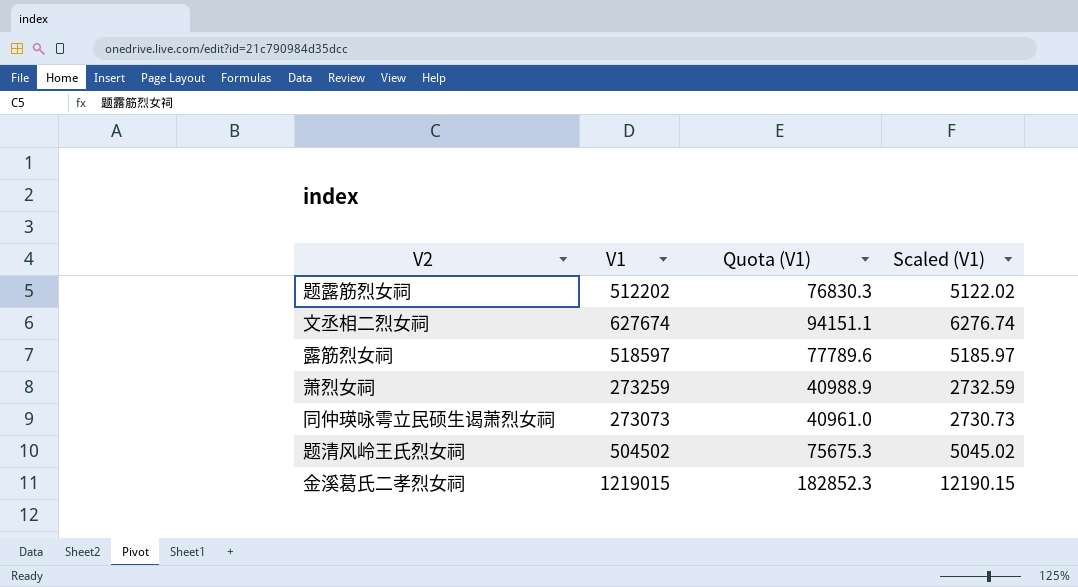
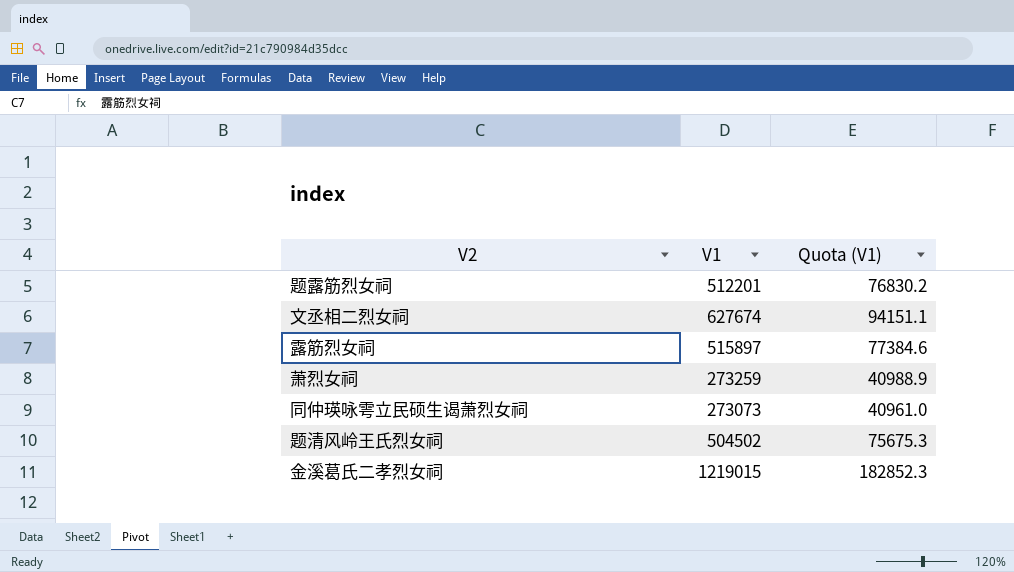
column Scaled (V1) | formula: [V1] * 0.01 -> none
题露筋烈女祠 | V1: 512202 -> 512201
题露筋烈女祠 | Quota (V1): 76830.3 -> 76830.2
露筋烈女祠 | V1: 518597 -> 515897
露筋烈女祠 | Quota (V1): 77789.6 -> 77384.6

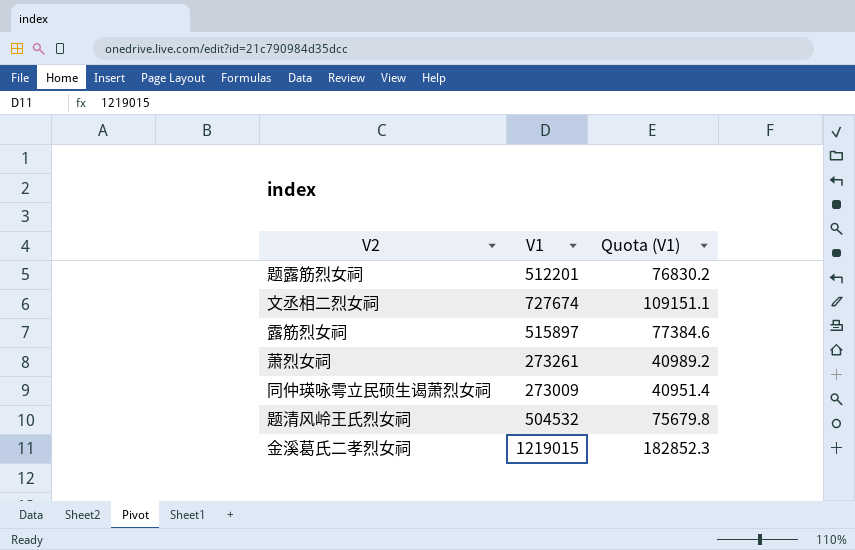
文丞相二烈女祠 | V1: 627674 -> 727674
文丞相二烈女祠 | Quota (V1): 94151.1 -> 109151.1
萧烈女祠 | V1: 273259 -> 273261
萧烈女祠 | Quota (V1): 40988.9 -> 40989.2
同仲瑛咏雩立民硕生谒萧烈女祠 | V1: 273073 -> 273009
同仲瑛咏雩立民硕生谒萧烈女祠 | Quota (V1): 40961.0 -> 40951.4
题清风岭王氏烈女祠 | V1: 504502 -> 504532
题清风岭王氏烈女祠 | Quota (V1): 75675.3 -> 75679.8

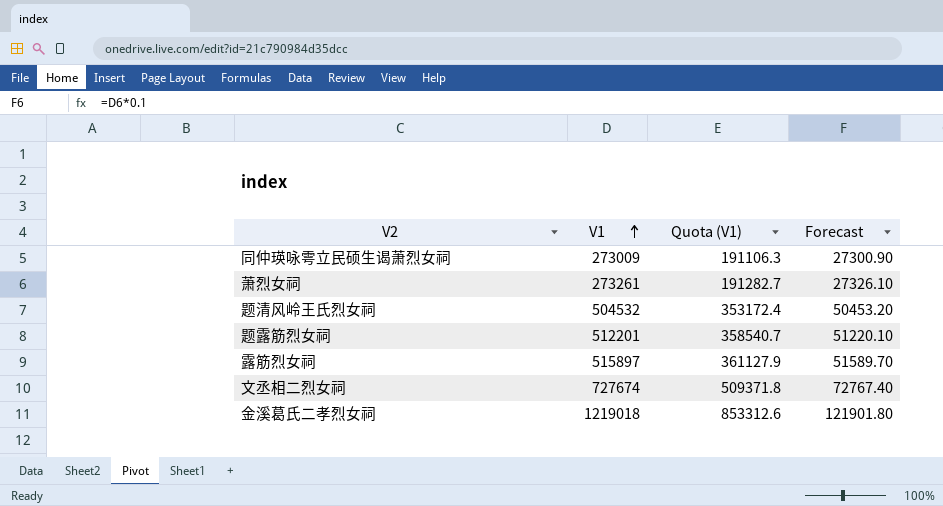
row order: none -> V1 ascending
column Quota (V1) | formula: [V1] * 0.15 -> [V1] * 0.7
column Forecast | formula: none -> [V1] * 0.1
金溪葛氏二孝烈女祠 | V1: 1219015 -> 1219018

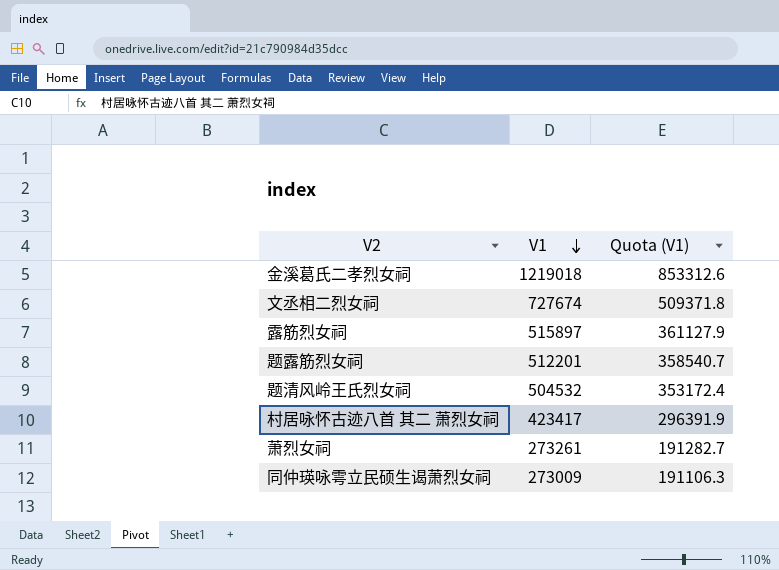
row order: V1 ascending -> V1 descending
column Forecast | formula: [V1] * 0.1 -> none
row 村居咏怀古迹八首 其二 萧烈女祠: none -> 423417 | 296391.9

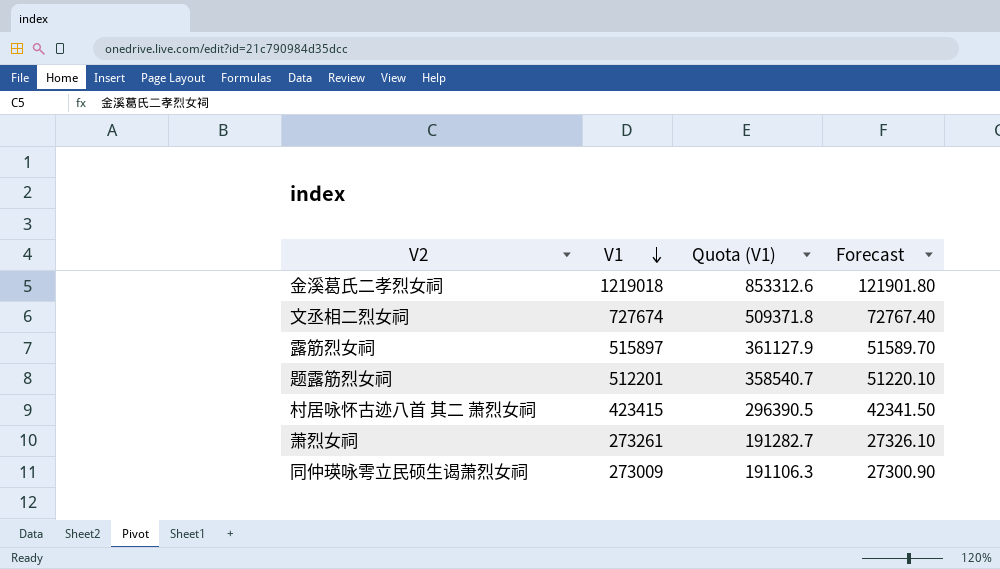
column Forecast | formula: none -> [V1] * 0.1
row 题清风岭王氏烈女祠: 504532 | 353172.4 -> none
村居咏怀古迹八首 其二 萧烈女祠 | V1: 423417 -> 423415
村居咏怀古迹八首 其二 萧烈女祠 | Quota (V1): 296391.9 -> 296390.5

